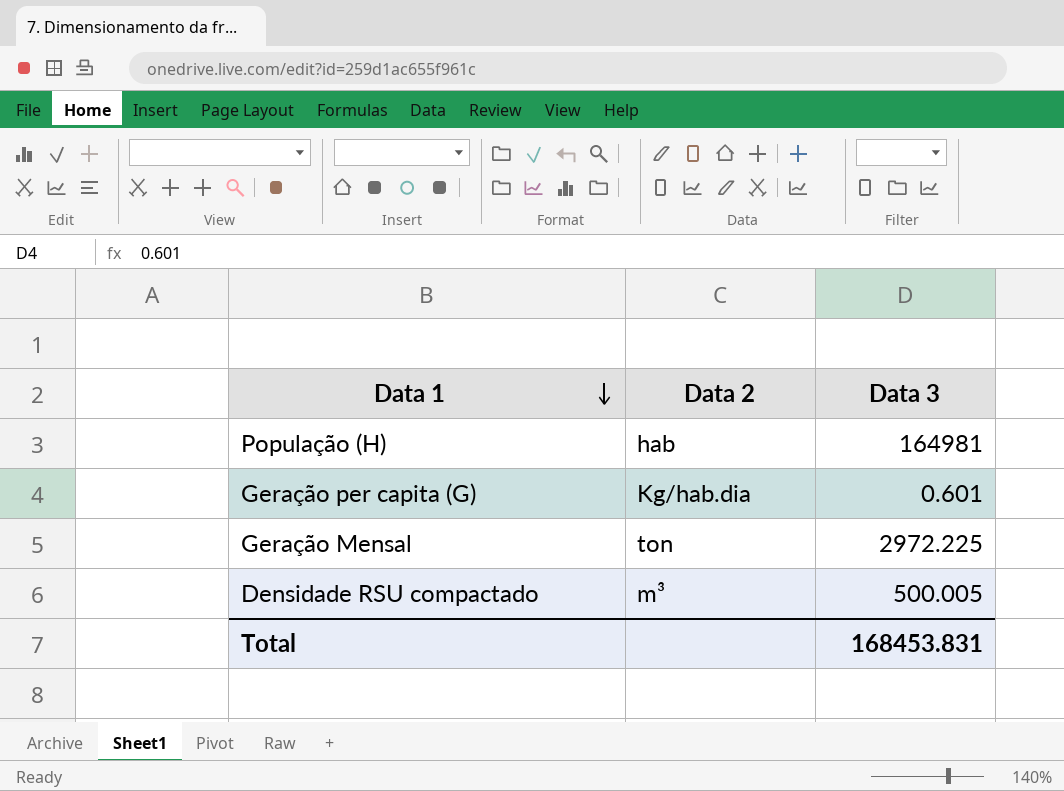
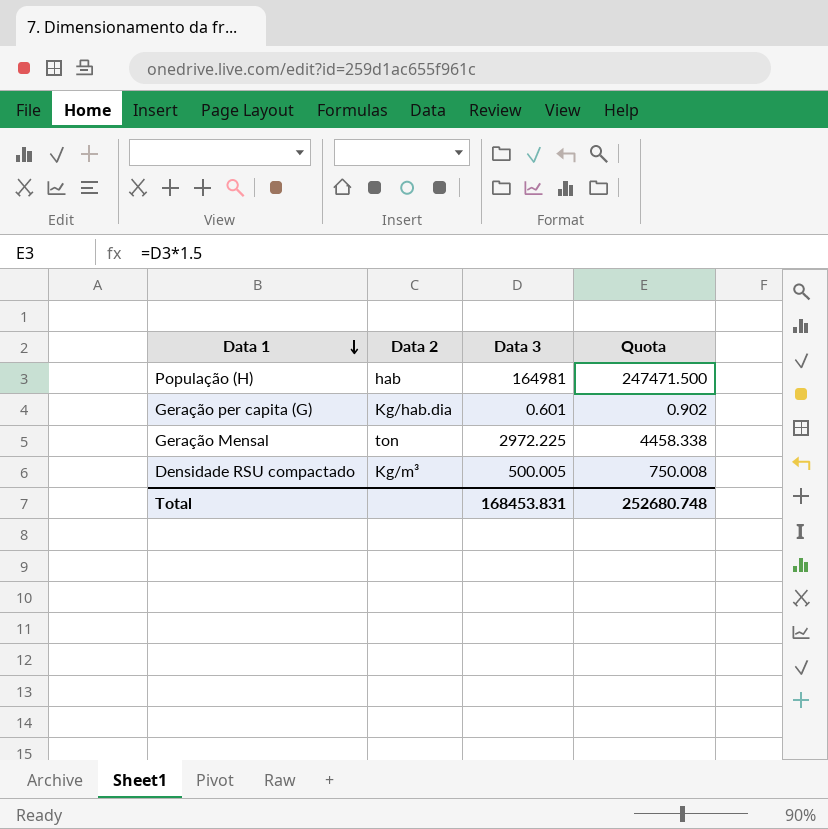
column Quota | formula: none -> [Data 3] * 1.5
Densidade RSU compactado | Data 2: m³ -> Kg/m³

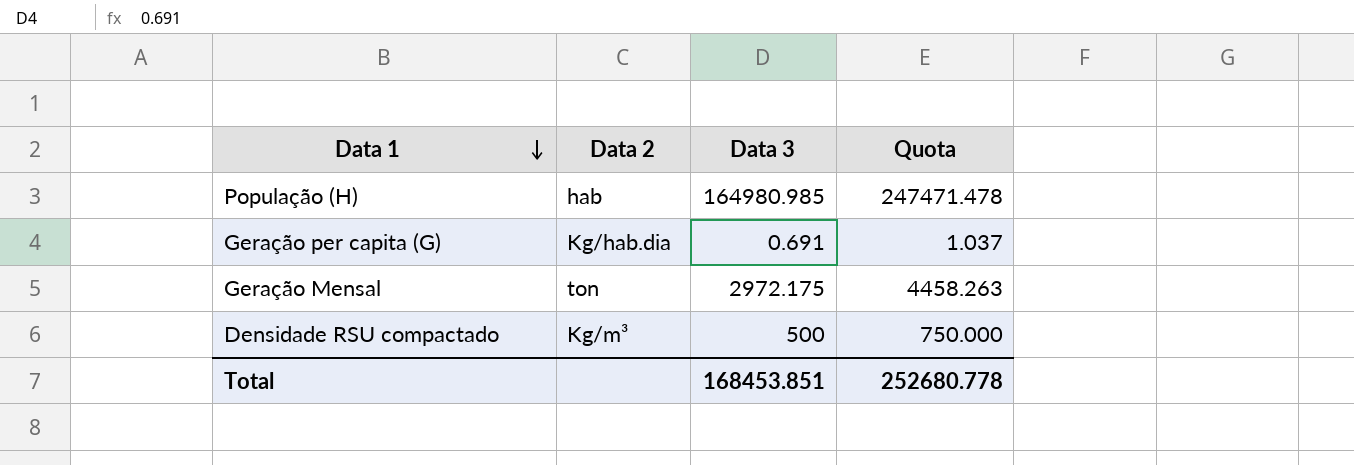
População (H) | Data 3: 164981 -> 164980.985
População (H) | Quota: 247471.500 -> 247471.478
Geração per capita (G) | Data 3: 0.601 -> 0.691
Geração per capita (G) | Quota: 0.902 -> 1.037
Geração Mensal | Data 3: 2972.225 -> 2972.175
Geração Mensal | Quota: 4458.338 -> 4458.263
Densidade RSU compactado | Data 3: 500.005 -> 500
Densidade RSU compactado | Quota: 750.008 -> 750.000
Total | Data 3: 168453.831 -> 168453.851
Total | Quota: 252680.748 -> 252680.778

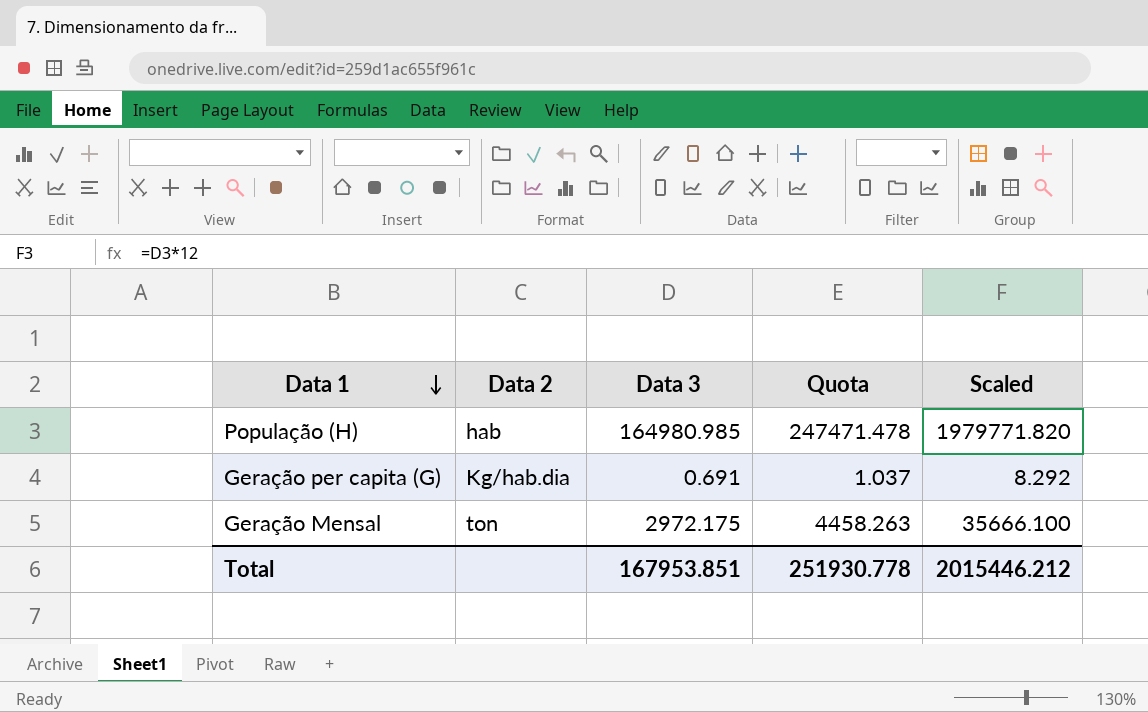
column Scaled | formula: none -> [Data 3] * 12
row Densidade RSU compactado: Kg/m³ | 500 | 750.000 -> none
Total | Data 3: 168453.851 -> 167953.851
Total | Quota: 252680.778 -> 251930.778

